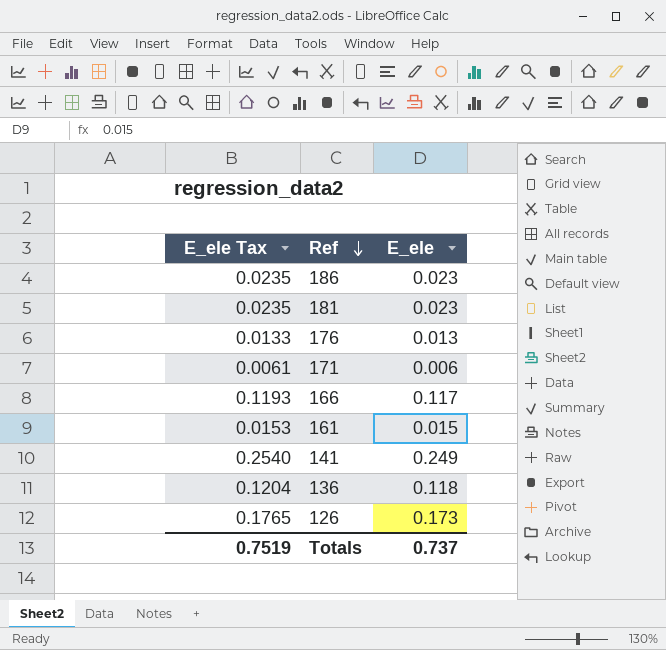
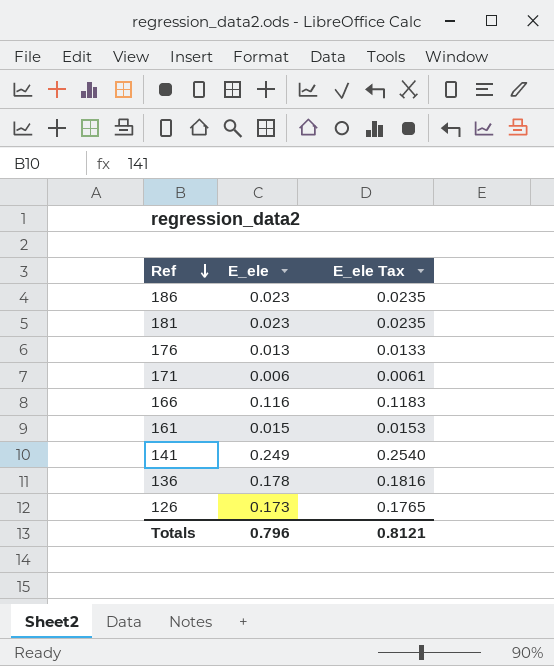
column E_ele Tax | position: 1 -> 3
166 | E_ele: 0.117 -> 0.116
166 | E_ele Tax: 0.1193 -> 0.1183
136 | E_ele: 0.118 -> 0.178
136 | E_ele Tax: 0.1204 -> 0.1816
Totals | E_ele: 0.737 -> 0.796
Totals | E_ele Tax: 0.7519 -> 0.8121

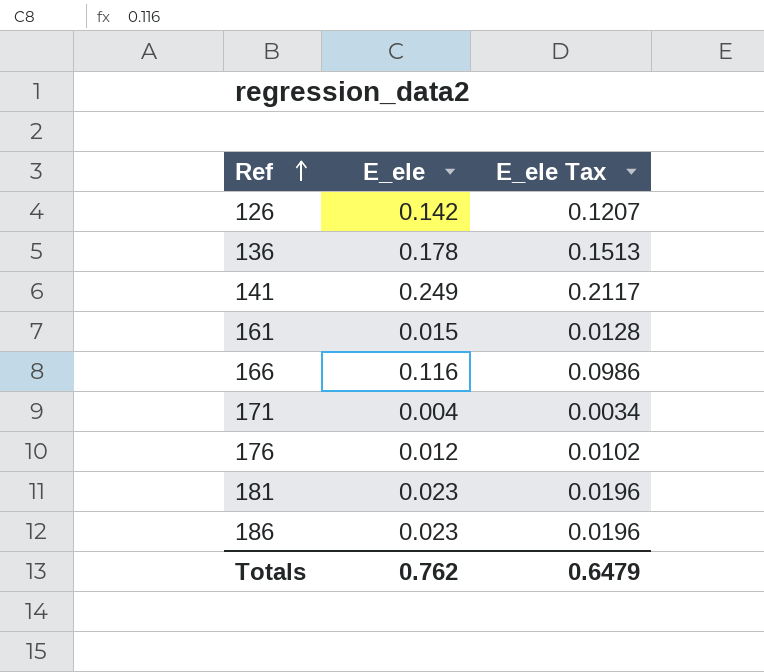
row order: Ref descending -> Ref ascending
column E_ele Tax | formula: [E_ele] * 1.02 -> [E_ele] * 0.85
126 | E_ele: 0.173 -> 0.142
171 | E_ele: 0.006 -> 0.004
176 | E_ele: 0.013 -> 0.012
Totals | E_ele: 0.796 -> 0.762
Totals | E_ele Tax: 0.8121 -> 0.6479

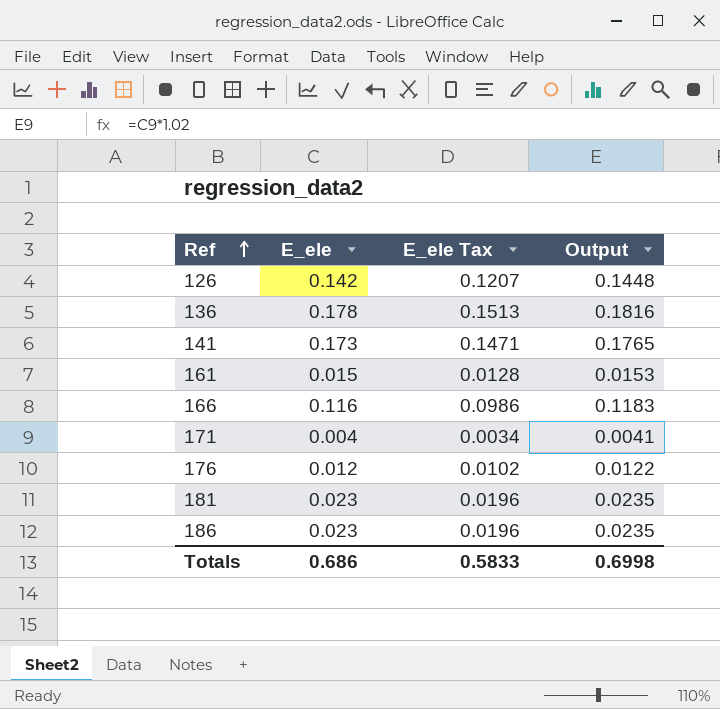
column Output | formula: none -> [E_ele] * 1.02
141 | E_ele: 0.249 -> 0.173
141 | E_ele Tax: 0.2117 -> 0.1471
Totals | E_ele: 0.762 -> 0.686
Totals | E_ele Tax: 0.6479 -> 0.5833

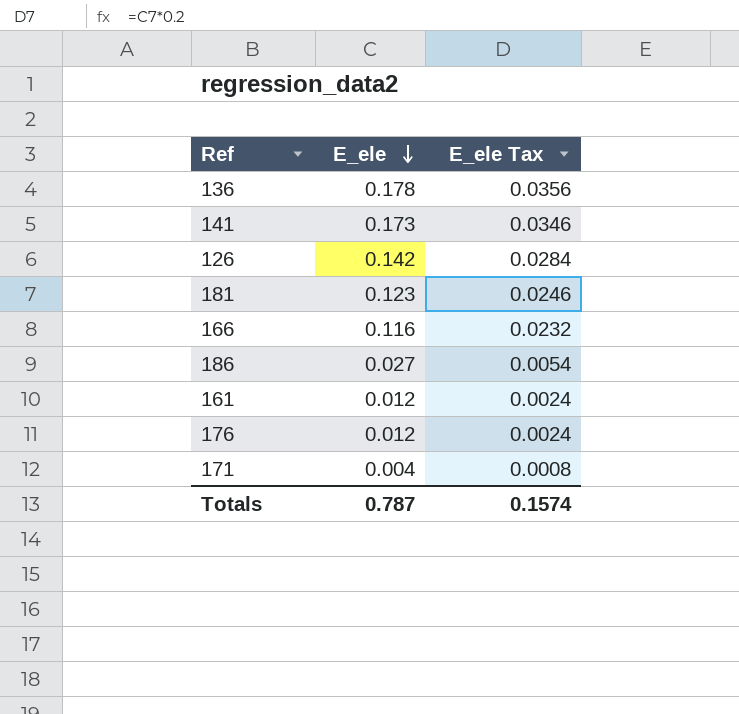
row order: Ref ascending -> E_ele descending
column Output | formula: [E_ele] * 1.02 -> none
column E_ele Tax | formula: [E_ele] * 0.85 -> [E_ele] * 0.2
181 | E_ele: 0.023 -> 0.123
186 | E_ele: 0.023 -> 0.027
161 | E_ele: 0.015 -> 0.012
Totals | E_ele: 0.686 -> 0.787
Totals | E_ele Tax: 0.5833 -> 0.1574

